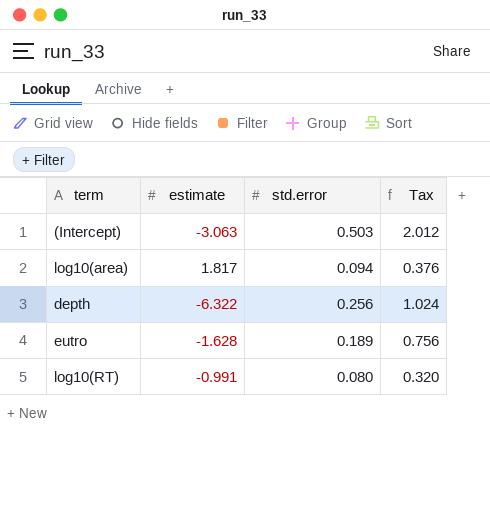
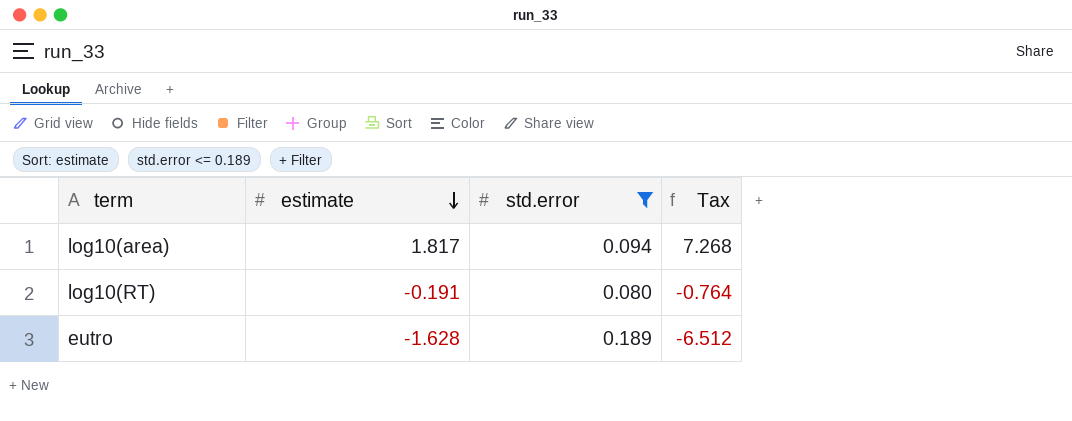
filter: none -> std.error <= 0.189
row order: none -> estimate descending
column Tax | formula: [std.error] * 4 -> [estimate] * 4
log10(RT) | estimate: -0.991 -> -0.191

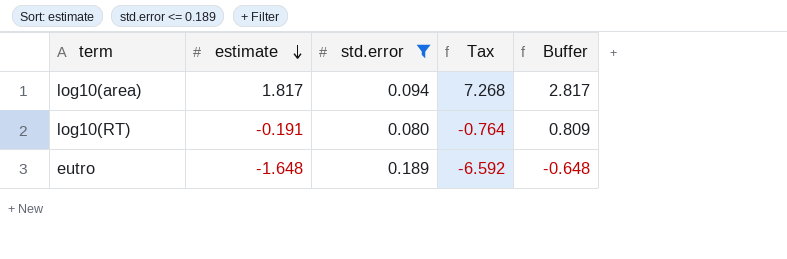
column Buffer | formula: none -> [estimate] + 1
eutro | estimate: -1.628 -> -1.648
eutro | Tax: -6.512 -> -6.592

